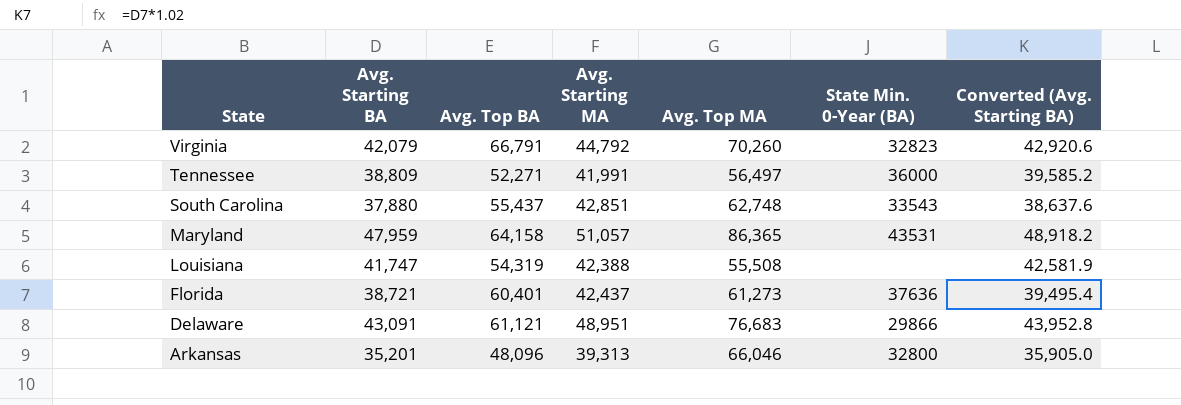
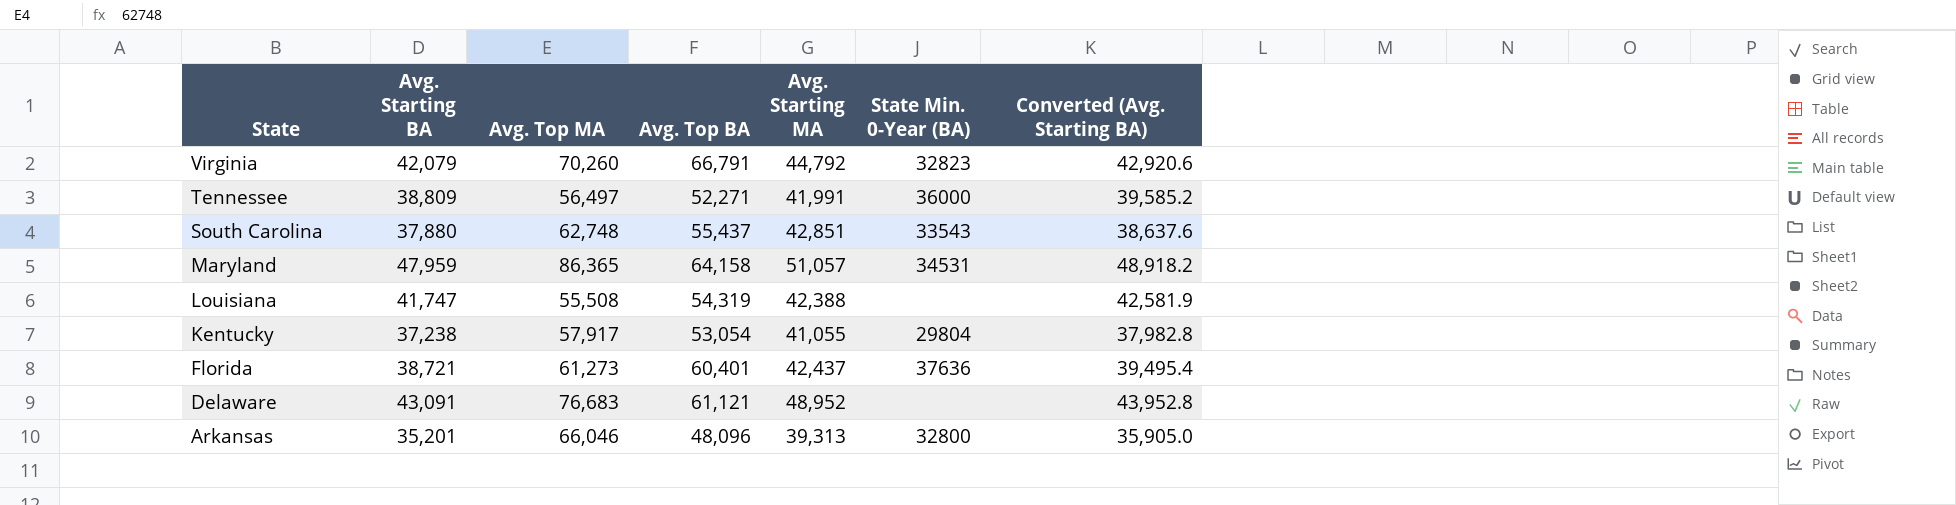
column Avg. Top MA | position: 5 -> 3
Maryland | State Min. 0-Year (BA): 43531 -> 34531
row Kentucky: none -> 37,238 | 57,917 | 53,054 | 41,055 | 29804 | 37,982.8
Delaware | Avg. Starting MA: 48,951 -> 48,952
Delaware | State Min. 0-Year (BA): 29866 -> none

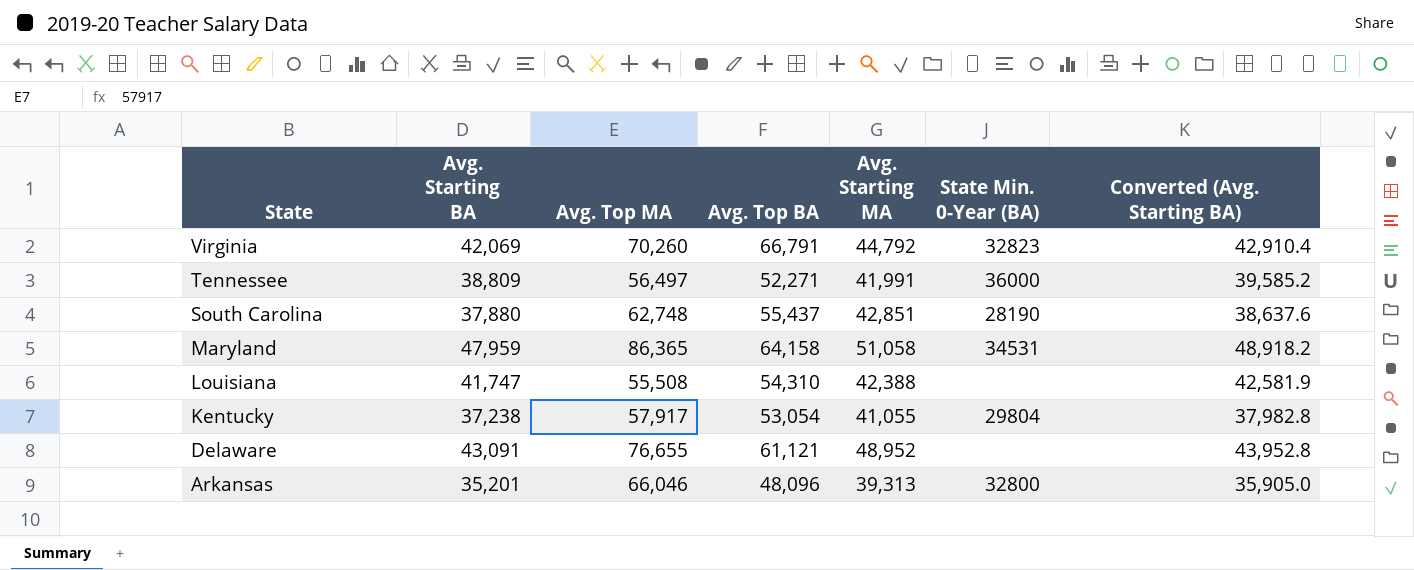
row Florida: 38,721 | 61,273 | 60,401 | 42,437 | 37636 | 39,495.4 -> none
Virginia | Avg. Starting BA: 42,079 -> 42,069
Virginia | Converted (Avg. Starting BA): 42,920.6 -> 42,910.4
South Carolina | State Min. 0-Year (BA): 33543 -> 28190
Maryland | Avg. Starting MA: 51,057 -> 51,058
Louisiana | Avg. Top BA: 54,319 -> 54,310
Delaware | Avg. Top MA: 76,683 -> 76,655

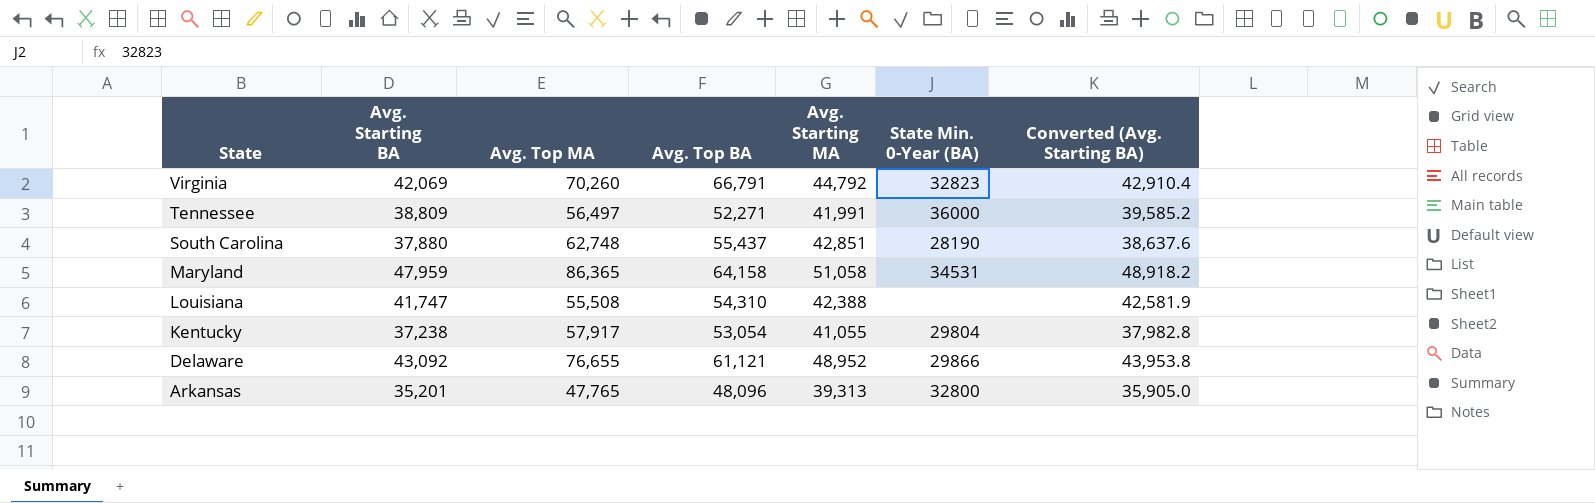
Delaware | Avg. Starting BA: 43,091 -> 43,092
Delaware | State Min. 0-Year (BA): none -> 29866
Delaware | Converted (Avg. Starting BA): 43,952.8 -> 43,953.8
Arkansas | Avg. Top MA: 66,046 -> 47,765

